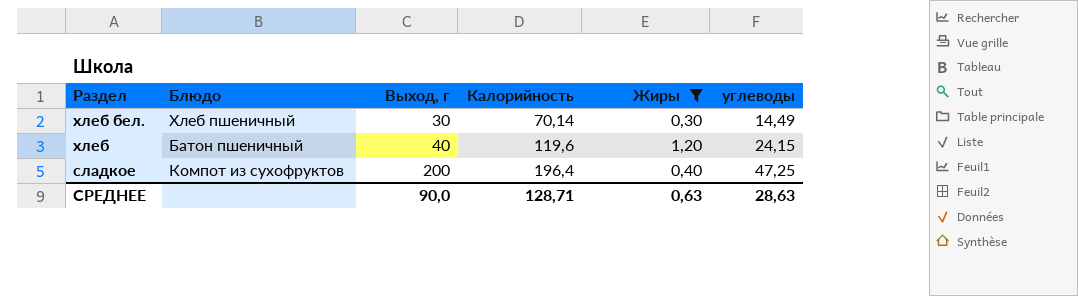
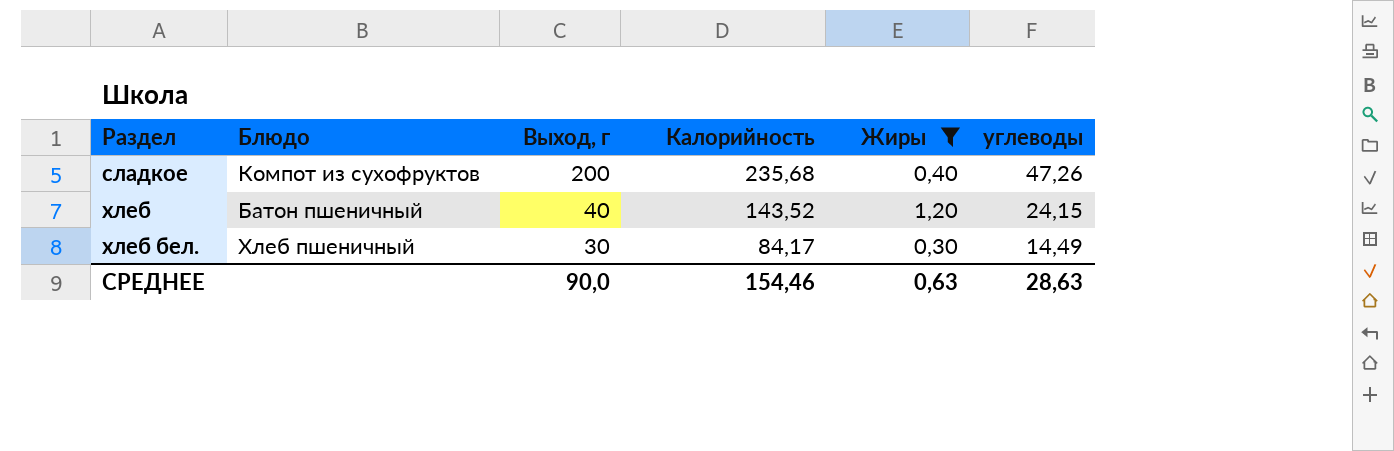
row order: Раздел descending -> Раздел ascending
сладкое | Калорийность: 196,4 -> 235,68
сладкое | углеводы: 47,25 -> 47,26
хлеб | Калорийность: 119,6 -> 143,52
хлеб бел. | Калорийность: 70,14 -> 84,17
СРЕДНЕЕ | Калорийность: 128,71 -> 154,46

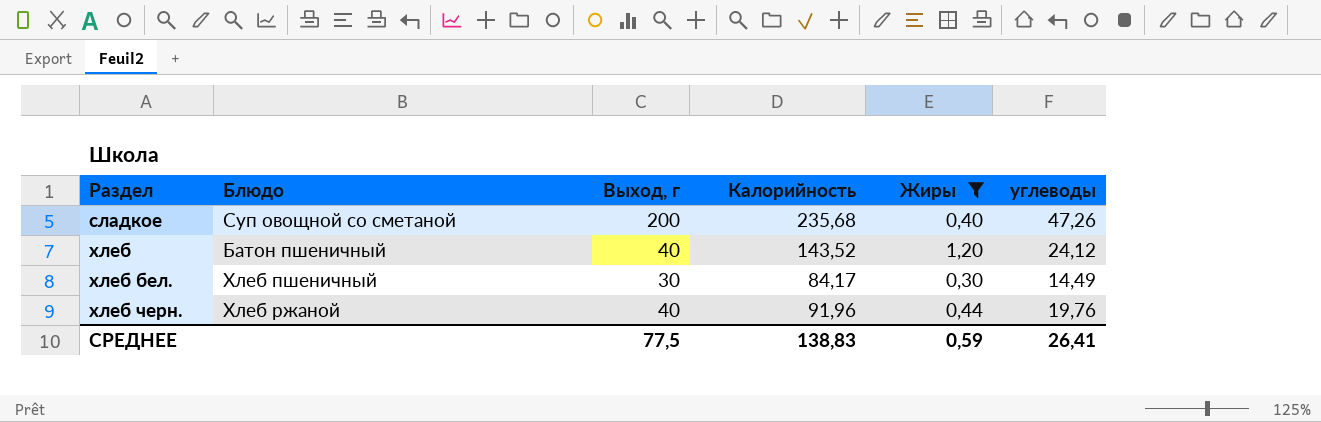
сладкое | Блюдо: Компот из сухофруктов -> Суп овощной со сметаной
хлеб | углеводы: 24,15 -> 24,12
row хлеб черн.: none -> Хлеб ржаной | 40 | 91,96 | 0,44 | 19,76
СРЕДНЕЕ | Выход, г: 90,0 -> 77,5
СРЕДНЕЕ | Калорийность: 154,46 -> 138,83
СРЕДНЕЕ | Жиры: 0,63 -> 0,59
СРЕДНЕЕ | углеводы: 28,63 -> 26,41

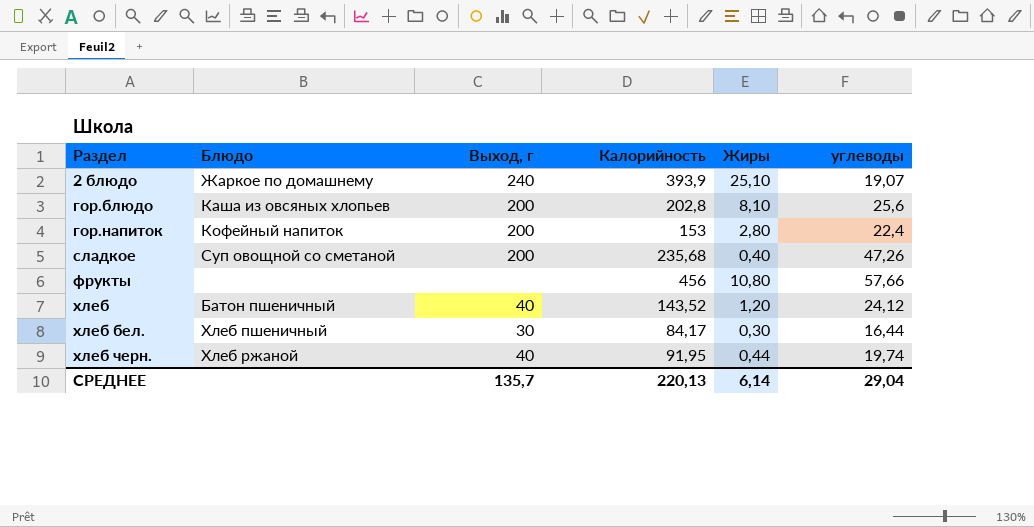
filter: Жиры <= 1,20 -> none
хлеб бел. | углеводы: 14,49 -> 16,44
хлеб черн. | Калорийность: 91,96 -> 91,95
хлеб черн. | углеводы: 19,76 -> 19,74
СРЕДНЕЕ | Выход, г: 77,5 -> 135,7
СРЕДНЕЕ | Калорийность: 138,83 -> 220,13
СРЕДНЕЕ | Жиры: 0,59 -> 6,14
СРЕДНЕЕ | углеводы: 26,41 -> 29,04

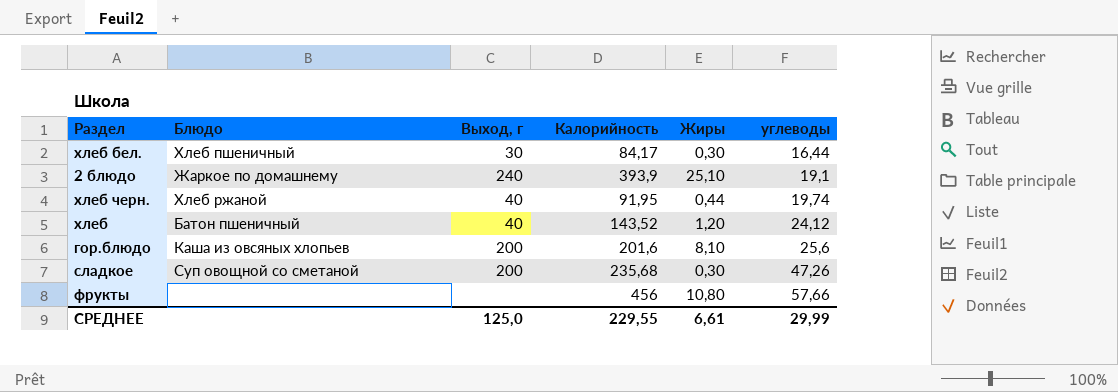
row order: Раздел ascending -> углеводы ascending
row гор.напиток: Кофейный напиток | 200 | 153 | 2,80 | 22,4 -> none
2 блюдо | углеводы: 19,07 -> 19,1
гор.блюдо | Калорийность: 202,8 -> 201,6
сладкое | Жиры: 0,40 -> 0,30
СРЕДНЕЕ | Выход, г: 135,7 -> 125,0
СРЕДНЕЕ | Калорийность: 220,13 -> 229,55
СРЕДНЕЕ | Жиры: 6,14 -> 6,61
СРЕДНЕЕ | углеводы: 29,04 -> 29,99

